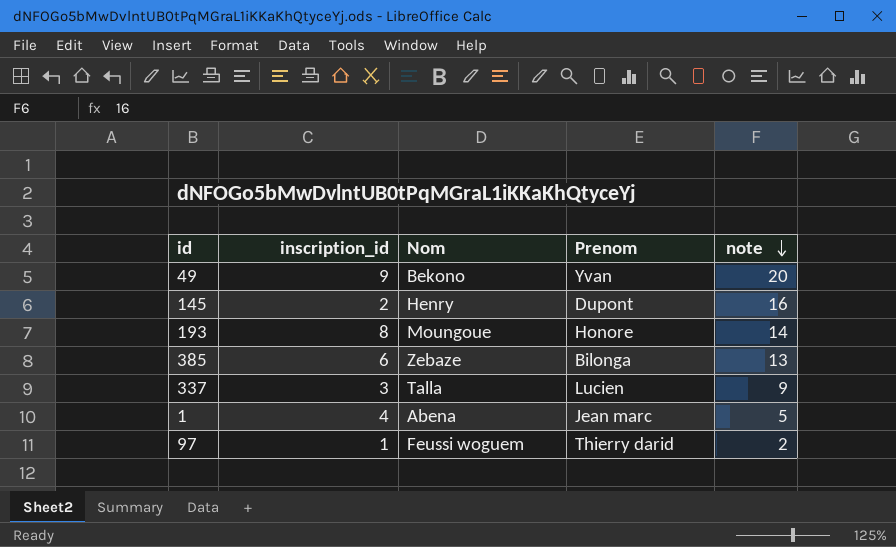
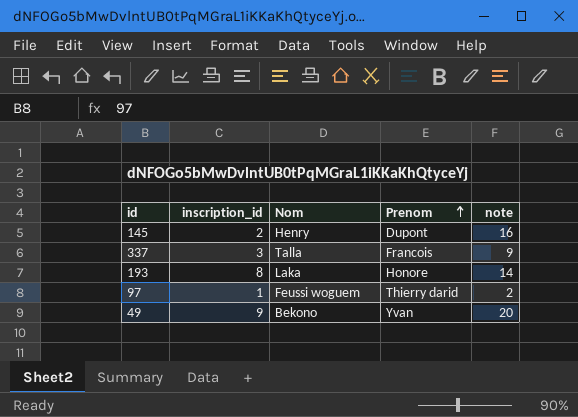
row order: note descending -> Prenom ascending
row 385: 6 | Zebaze | Bilonga | 13 -> none
row 1: 4 | Abena | Jean marc | 5 -> none
337 | Prenom: Lucien -> Francois
193 | Nom: Moungoue -> Laka

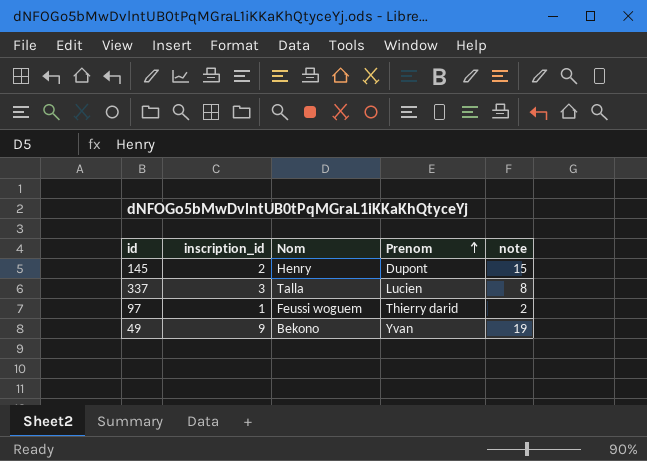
row 193: 8 | Laka | Honore | 14 -> none
145 | note: 16 -> 15
337 | Prenom: Francois -> Lucien
337 | note: 9 -> 8
49 | note: 20 -> 19

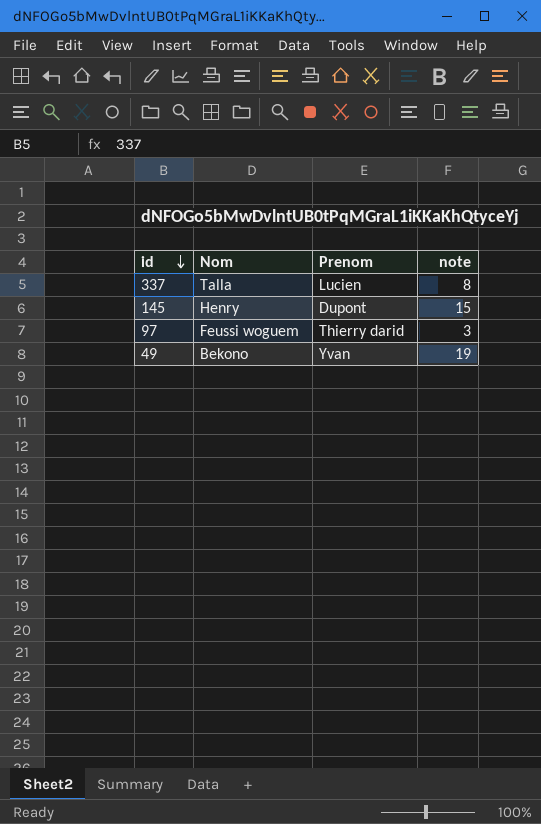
row order: Prenom ascending -> id descending
column inscription_id | position: 2 -> none
97 | note: 2 -> 3

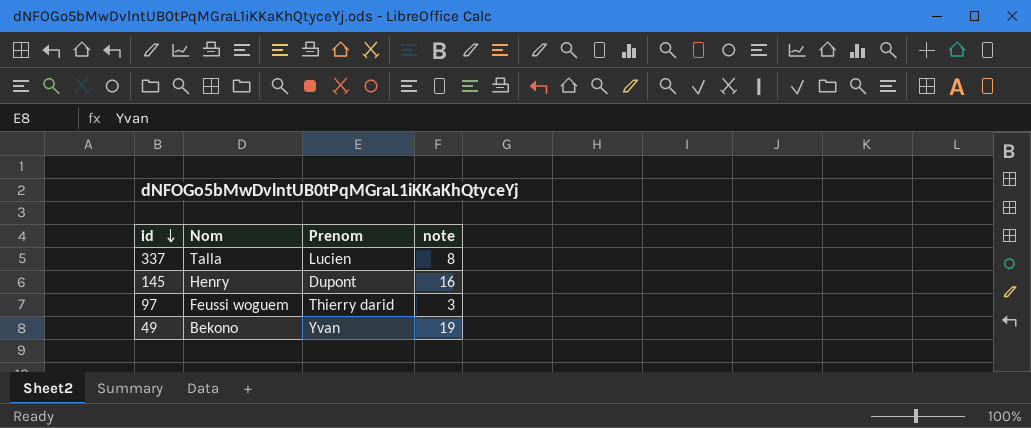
145 | note: 15 -> 16

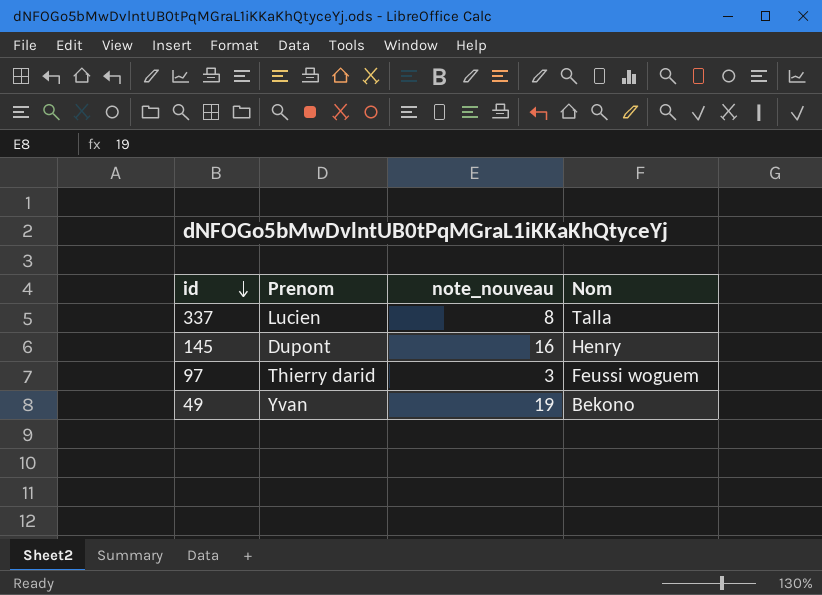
column name: note -> note_nouveau
column Nom | position: 2 -> 4

